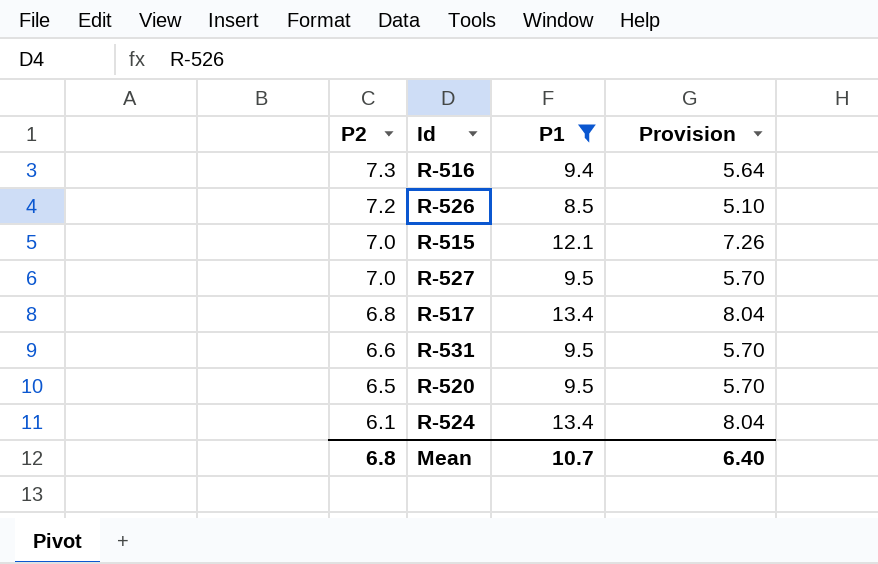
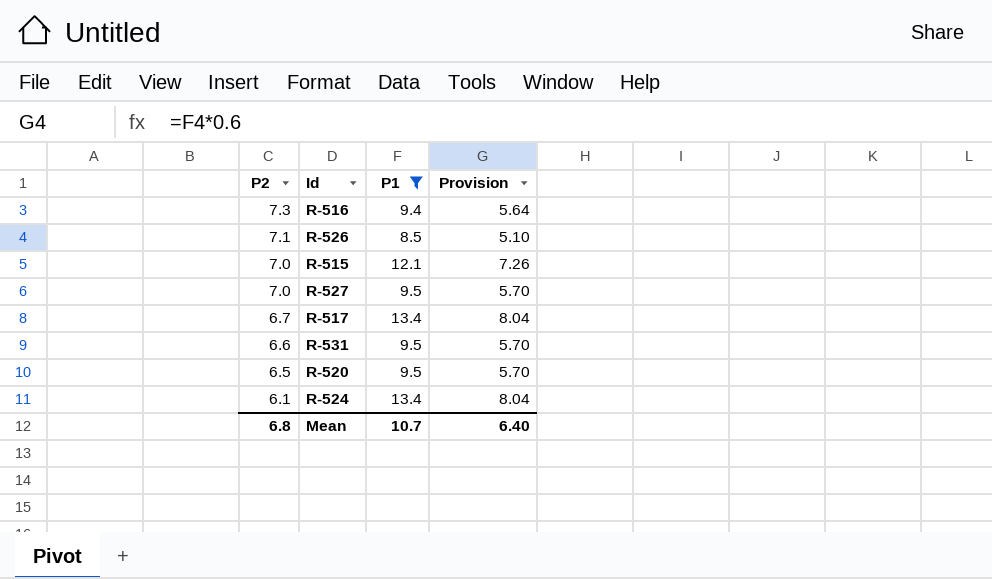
R-526 | P2: 7.2 -> 7.1
R-517 | P2: 6.8 -> 6.7

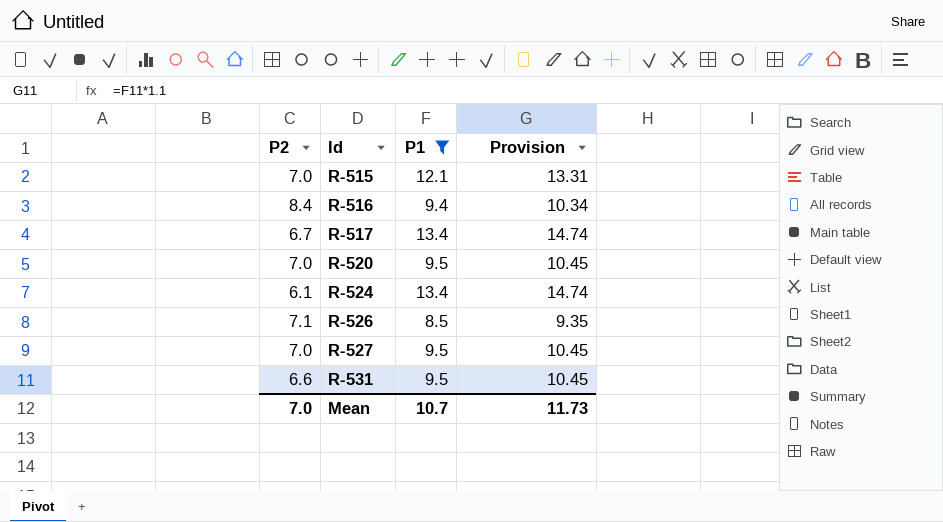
row order: P2 descending -> Id ascending
column Provision | formula: [P1] * 0.6 -> [P1] * 1.1
R-516 | P2: 7.3 -> 8.4
R-520 | P2: 6.5 -> 7.0
Mean | P2: 6.8 -> 7.0
Mean | Provision: 6.40 -> 11.73

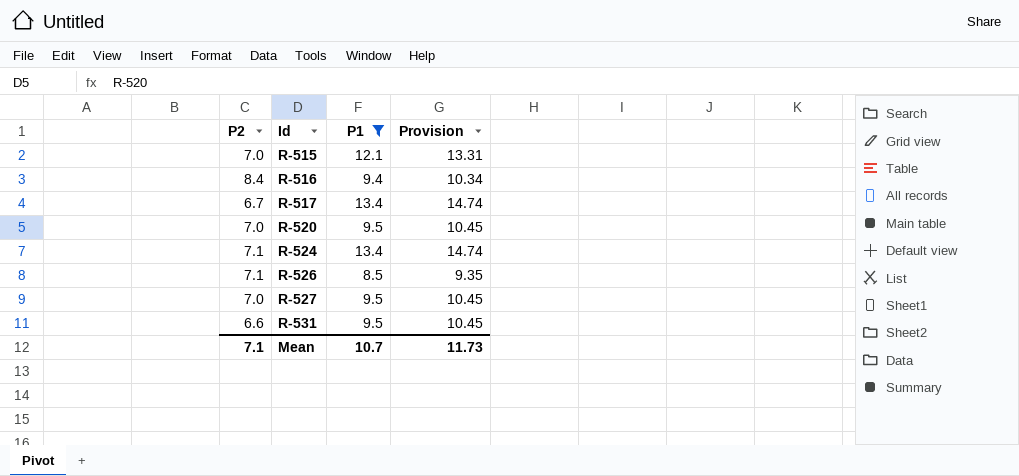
R-524 | P2: 6.1 -> 7.1
Mean | P2: 7.0 -> 7.1

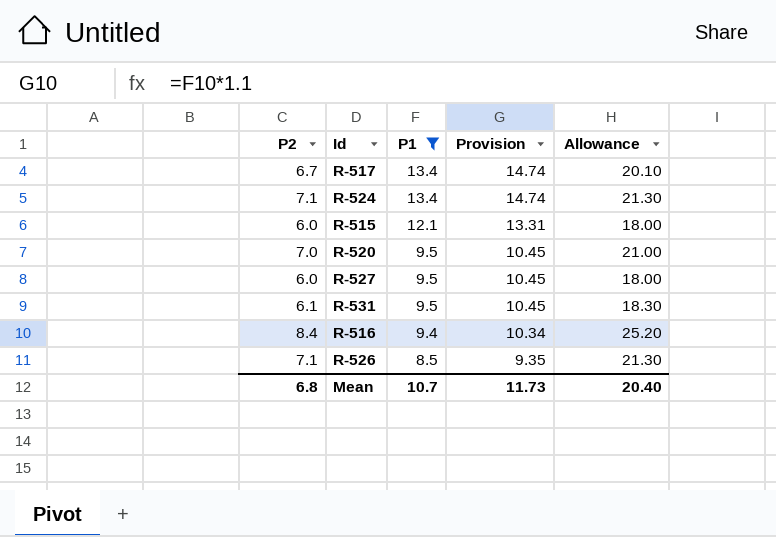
row order: Id ascending -> P1 descending
column Allowance | formula: none -> [P2] * 3
R-515 | P2: 7.0 -> 6.0
R-527 | P2: 7.0 -> 6.0
R-531 | P2: 6.6 -> 6.1
Mean | P2: 7.1 -> 6.8

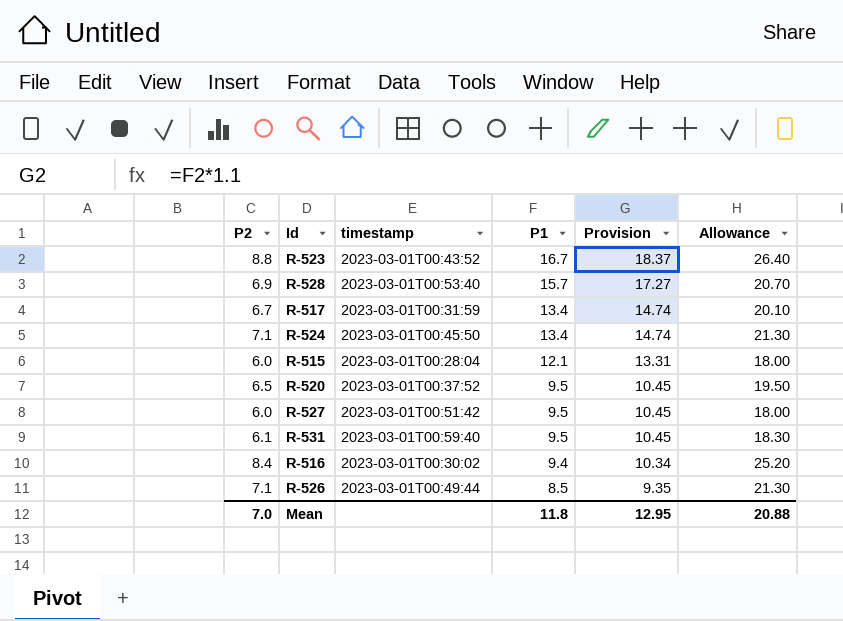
filter: P1 <= 13.4 -> none
column timestamp | position: none -> 3
R-520 | P2: 7.0 -> 6.5
R-520 | Allowance: 21.00 -> 19.50
Mean | P2: 6.8 -> 7.0
Mean | P1: 10.7 -> 11.8
Mean | Provision: 11.73 -> 12.95
Mean | Allowance: 20.40 -> 20.88

